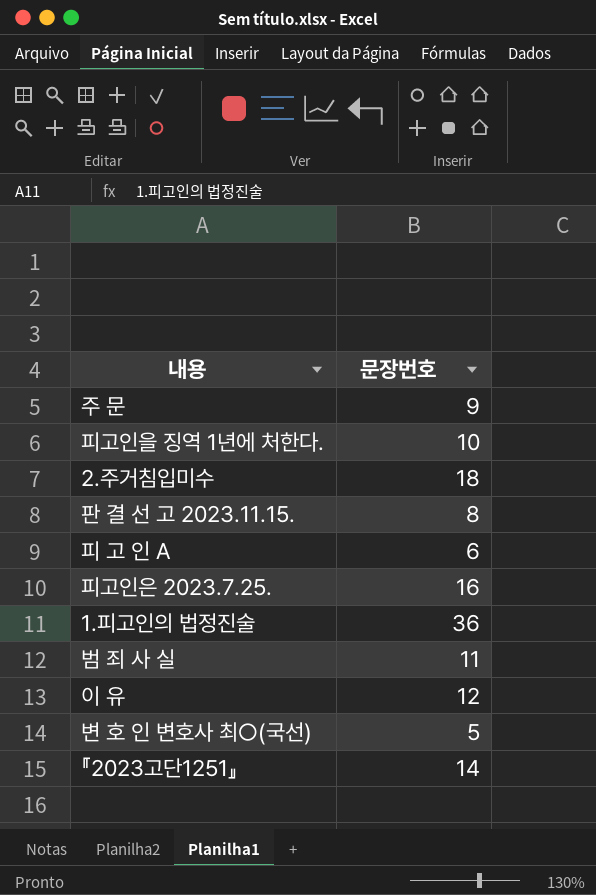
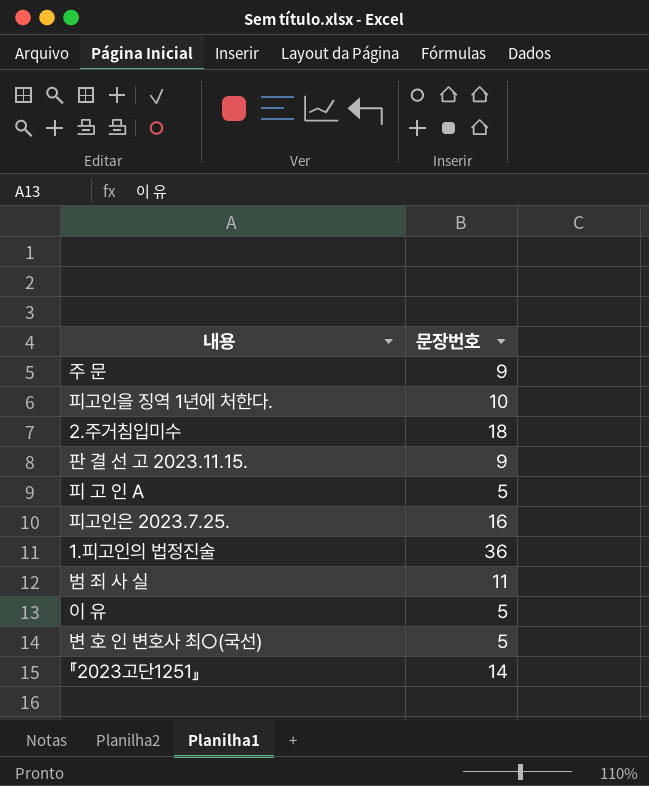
판 결 선 고 2023.11.15. | 문장번호: 8 -> 9
피 고 인 A | 문장번호: 6 -> 5
이 유 | 문장번호: 12 -> 5

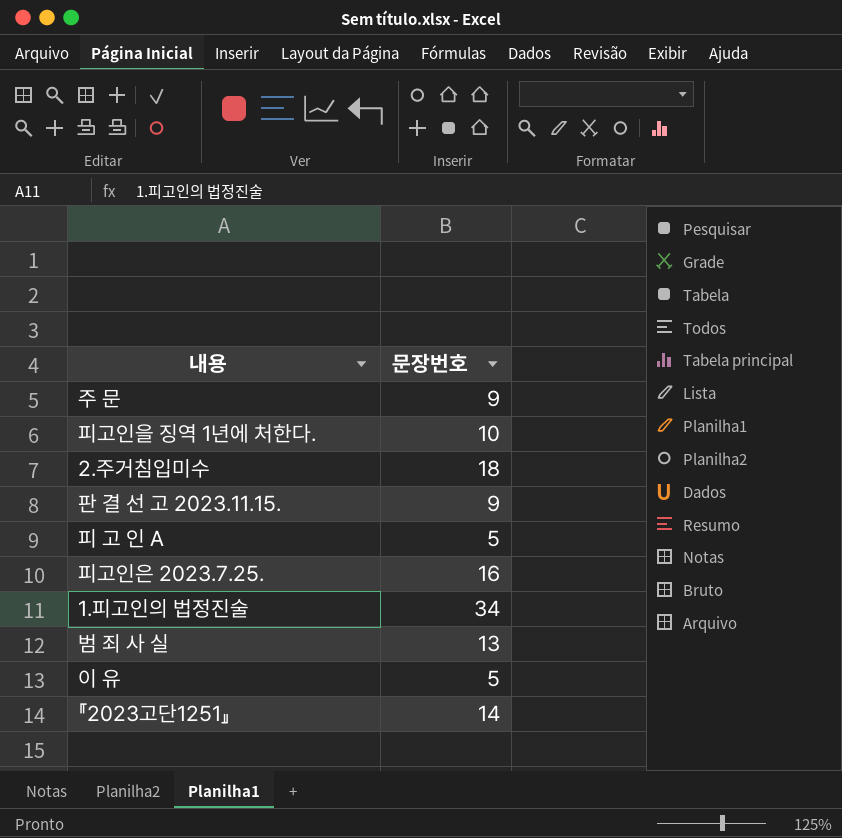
row 변 호 인 변호사 최○(국선): 5 -> none
1.피고인의 법정진술 | 문장번호: 36 -> 34
범 죄 사 실 | 문장번호: 11 -> 13

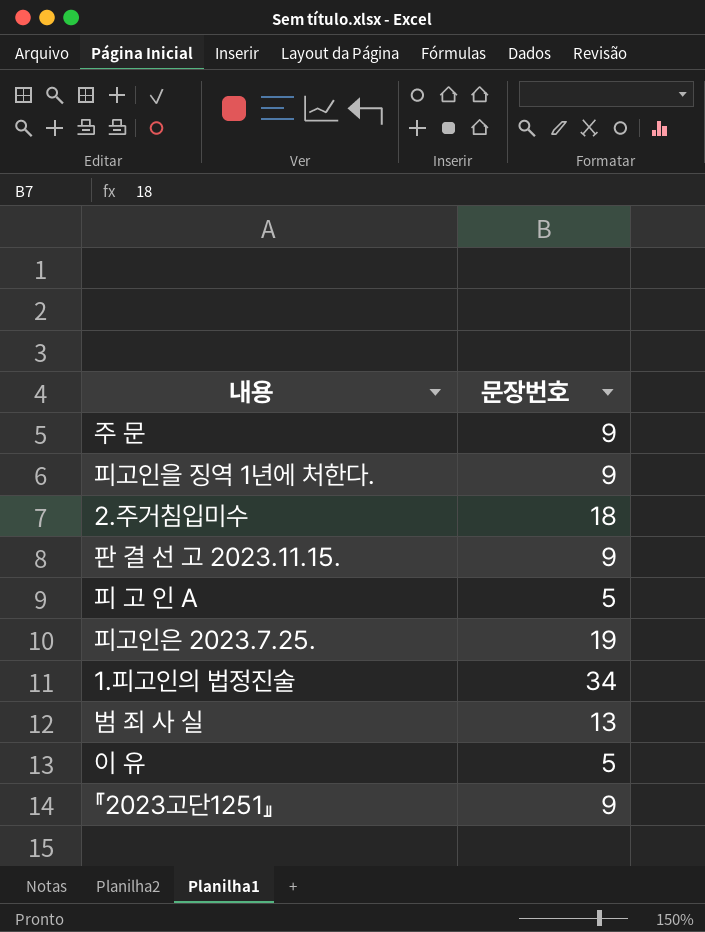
피고인을 징역 1년에 처한다. | 문장번호: 10 -> 9
피고인은 2023.7.25. | 문장번호: 16 -> 19
『2023고단1251』 | 문장번호: 14 -> 9

